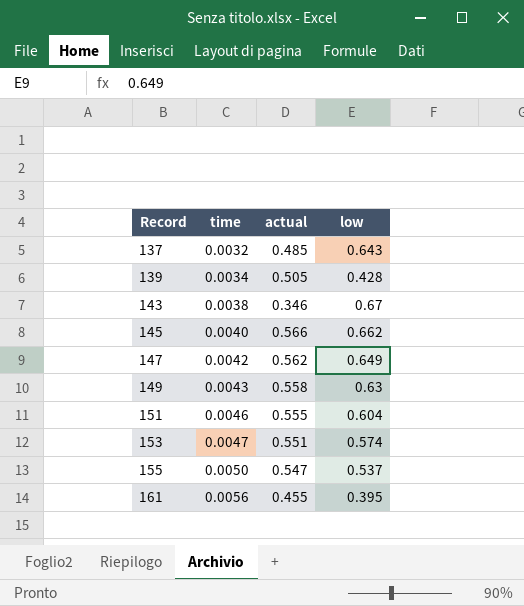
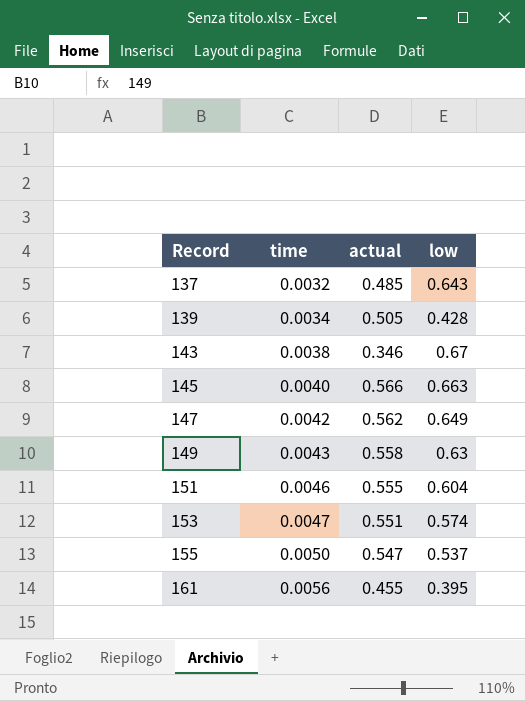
145 | low: 0.662 -> 0.663

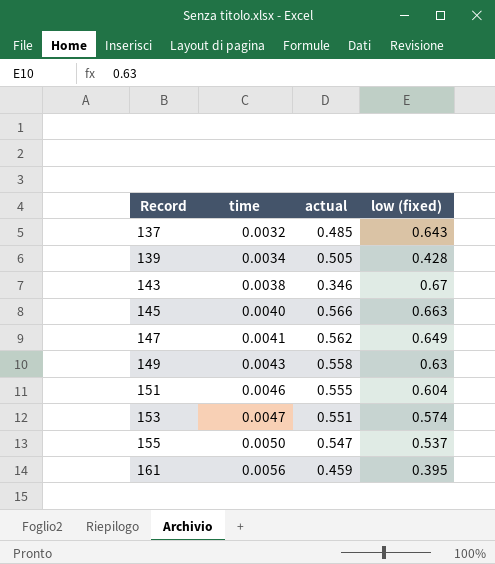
column name: low -> low (fixed)
147 | time: 0.0042 -> 0.0041
161 | actual: 0.455 -> 0.459

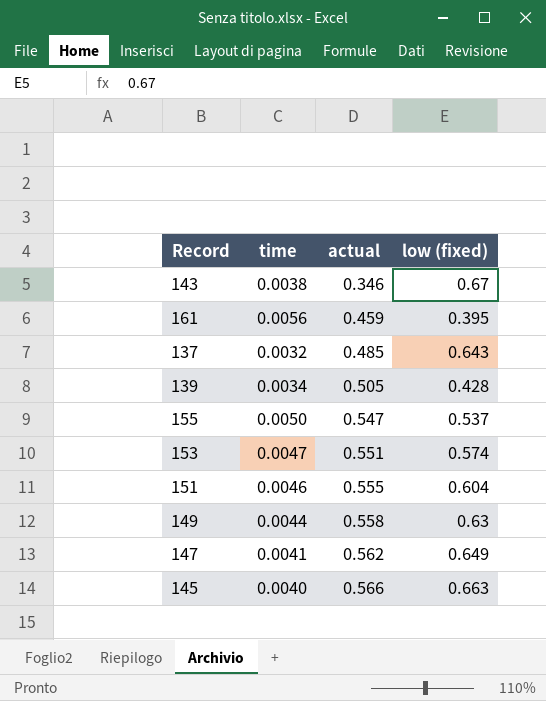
row order: Record ascending -> actual ascending
149 | time: 0.0043 -> 0.0044

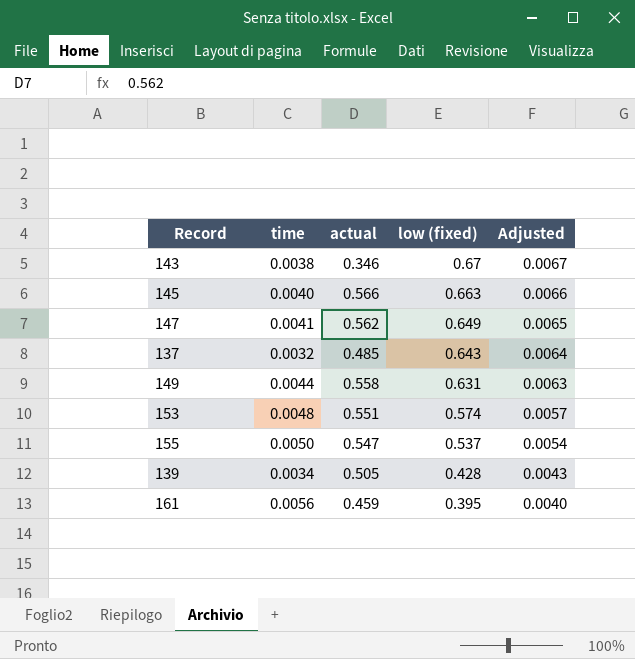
row order: actual ascending -> low (fixed) descending
column Adjusted | formula: none -> [low (fixed)] * 0.01
row 151: 0.0046 | 0.555 | 0.604 -> none
149 | low (fixed): 0.63 -> 0.631
153 | time: 0.0047 -> 0.0048

